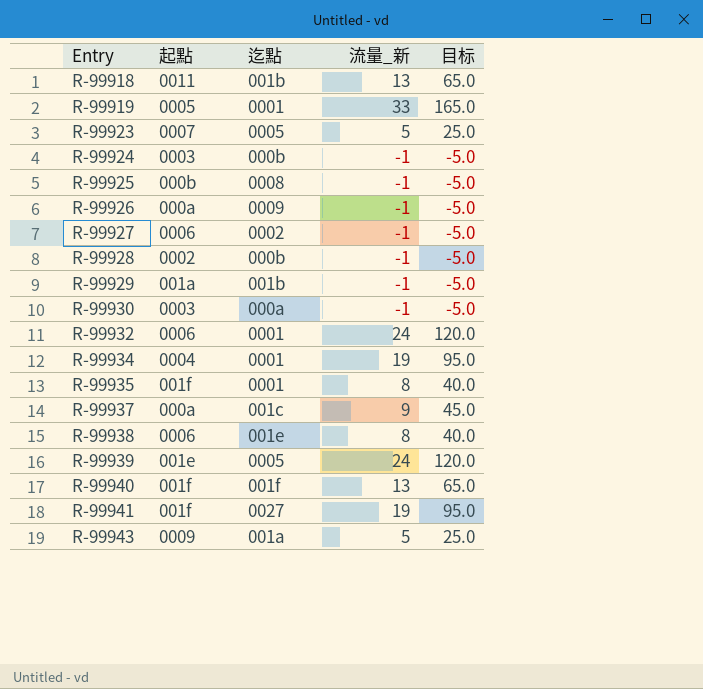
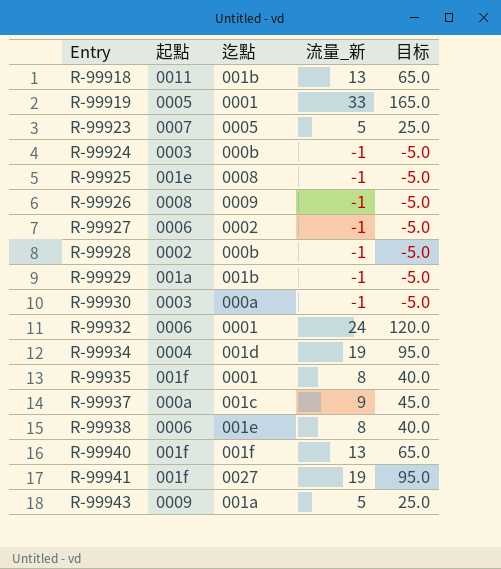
row R-99939: 001e | 0005 | 24 | 120.0 -> none
R-99925 | 起點: 000b -> 001e
R-99926 | 起點: 000a -> 0008
R-99934 | 迄點: 0001 -> 001d

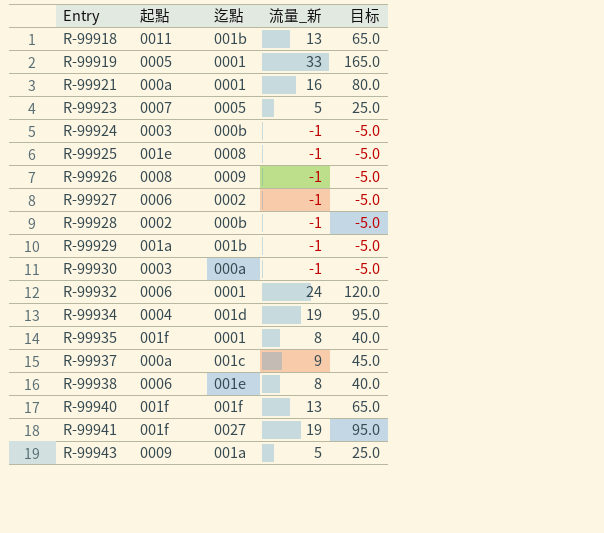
row R-99921: none -> 000a | 0001 | 16 | 80.0

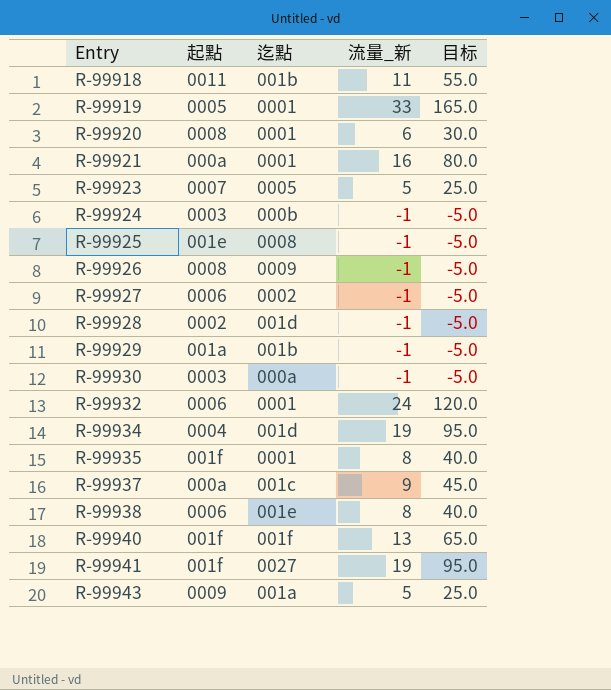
R-99918 | 流量_新: 13 -> 11
R-99918 | 目标: 65.0 -> 55.0
row R-99920: none -> 0008 | 0001 | 6 | 30.0
R-99928 | 迄點: 000b -> 001d

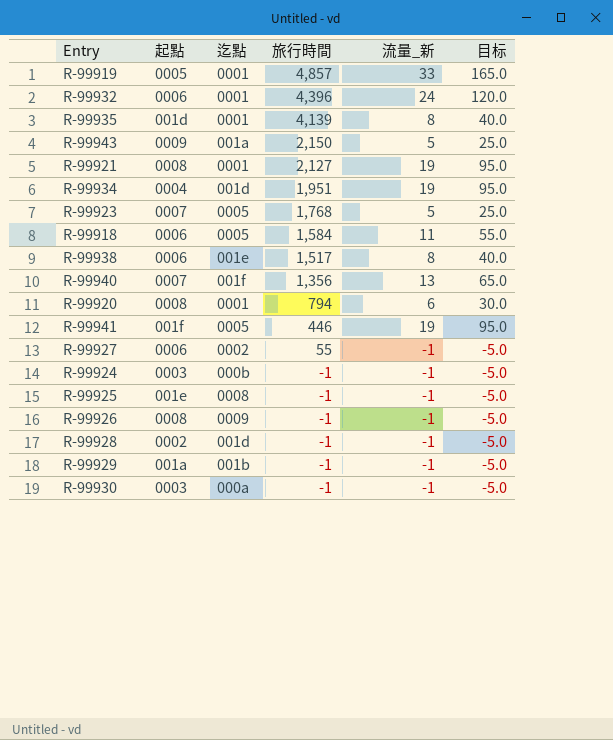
row order: Entry ascending -> 旅行時間 descending
column 旅行時間 | position: none -> 4
row R-99937: 000a | 001c | 9 | 45.0 -> none
R-99935 | 起點: 001f -> 001d
R-99921 | 起點: 000a -> 0008
R-99921 | 流量_新: 16 -> 19
R-99921 | 目标: 80.0 -> 95.0
R-99918 | 起點: 0011 -> 0006
R-99918 | 迄點: 001b -> 0005
R-99940 | 起點: 001f -> 0007
R-99941 | 迄點: 0027 -> 0005

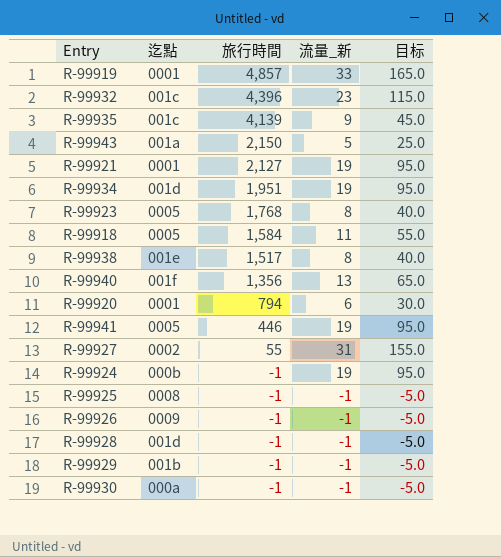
column 起點 | position: 2 -> none
R-99932 | 迄點: 0001 -> 001c
R-99932 | 流量_新: 24 -> 23
R-99932 | 目标: 120.0 -> 115.0
R-99935 | 迄點: 0001 -> 001c
R-99935 | 流量_新: 8 -> 9
R-99935 | 目标: 40.0 -> 45.0
R-99923 | 流量_新: 5 -> 8
R-99923 | 目标: 25.0 -> 40.0
R-99927 | 流量_新: -1 -> 31
R-99927 | 目标: -5.0 -> 155.0
R-99924 | 流量_新: -1 -> 19
R-99924 | 目标: -5.0 -> 95.0

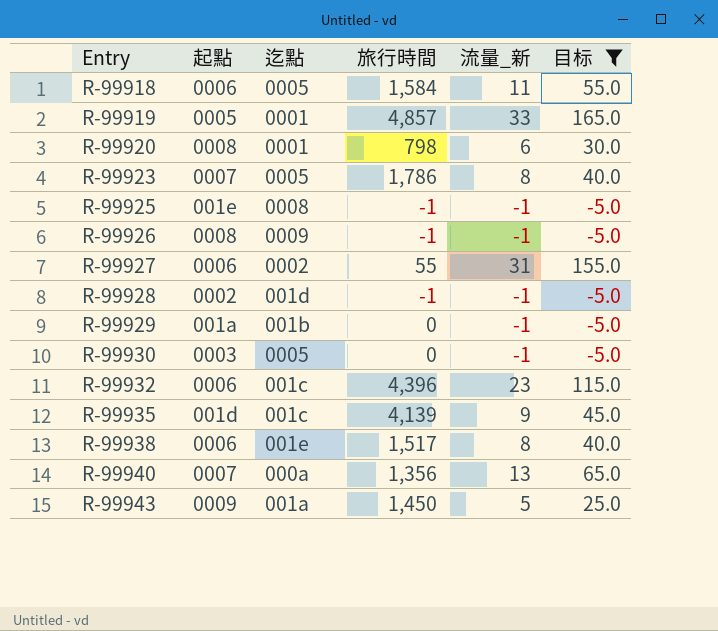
filter: none -> 目标 != 95.0
row order: 旅行時間 descending -> Entry ascending
column 起點 | position: none -> 2
R-99920 | 旅行時間: 794 -> 798
R-99923 | 旅行時間: 1,768 -> 1,786
R-99929 | 旅行時間: -1 -> 0
R-99930 | 迄點: 000a -> 0005
R-99930 | 旅行時間: -1 -> 0
R-99940 | 迄點: 001f -> 000a
R-99943 | 旅行時間: 2,150 -> 1,450

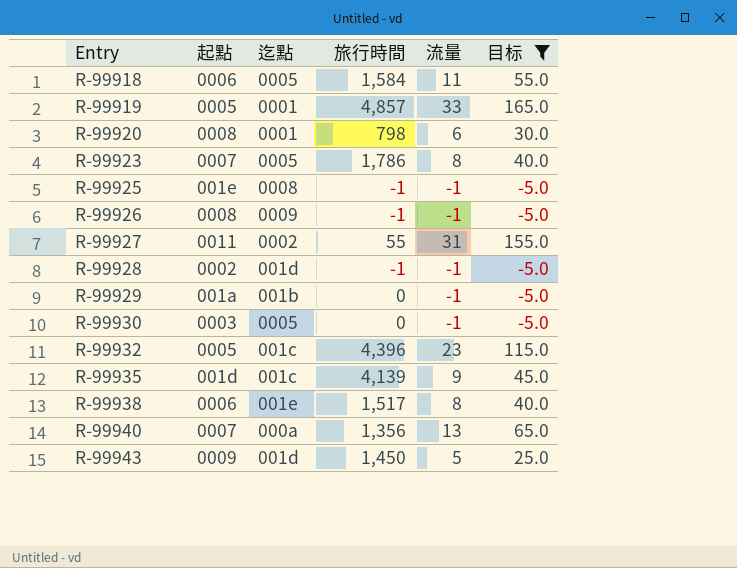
column name: 流量_新 -> 流量
R-99927 | 起點: 0006 -> 0011
R-99932 | 起點: 0006 -> 0005
R-99943 | 迄點: 001a -> 001d

